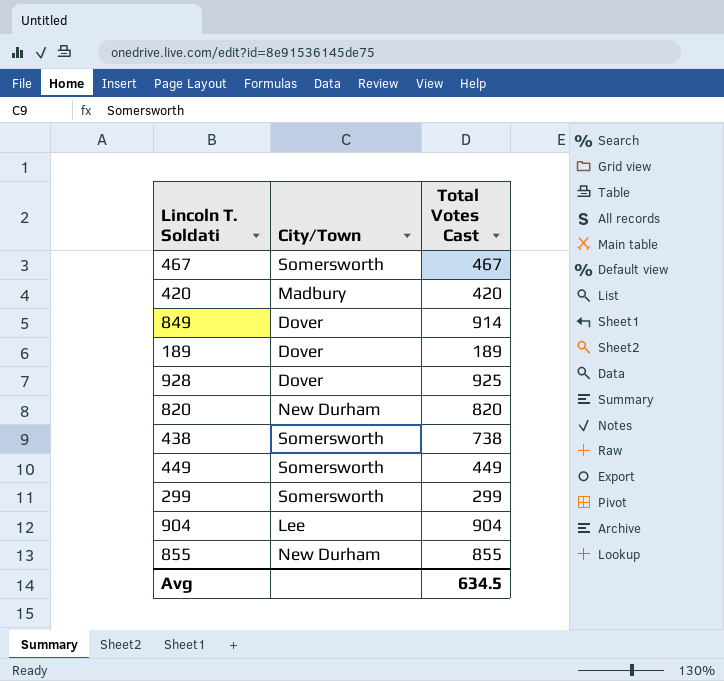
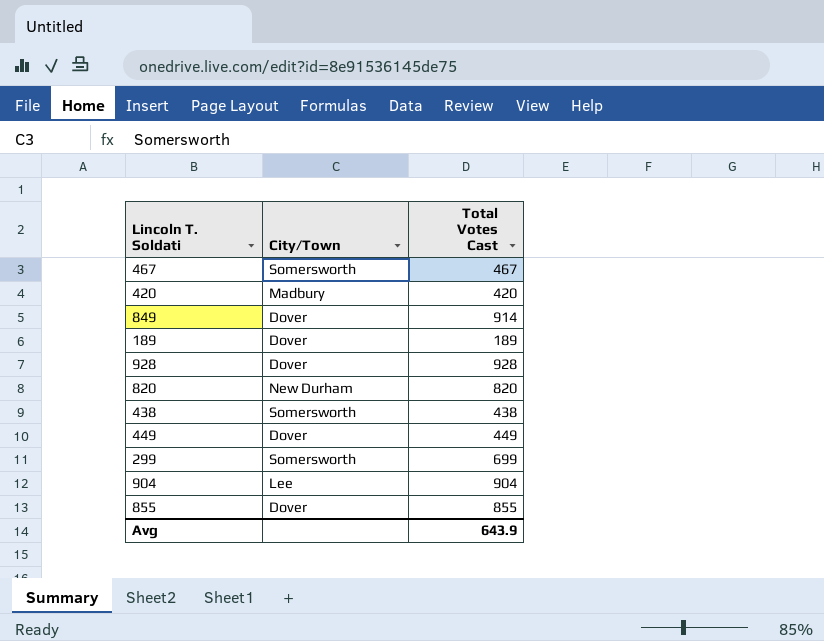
928 | Total Votes Cast: 925 -> 928
438 | Total Votes Cast: 738 -> 438
449 | City/Town: Somersworth -> Dover
299 | Total Votes Cast: 299 -> 699
855 | City/Town: New Durham -> Dover
Avg | Total Votes Cast: 634.5 -> 643.9

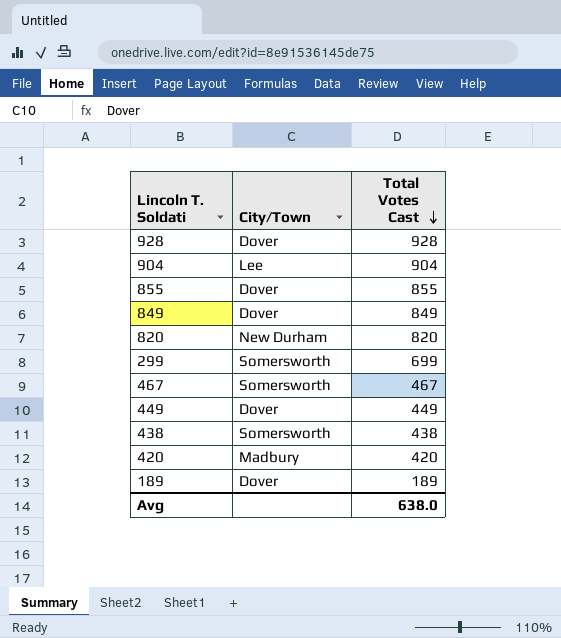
row order: none -> Total Votes Cast descending
849 | Total Votes Cast: 914 -> 849
Avg | Total Votes Cast: 643.9 -> 638.0

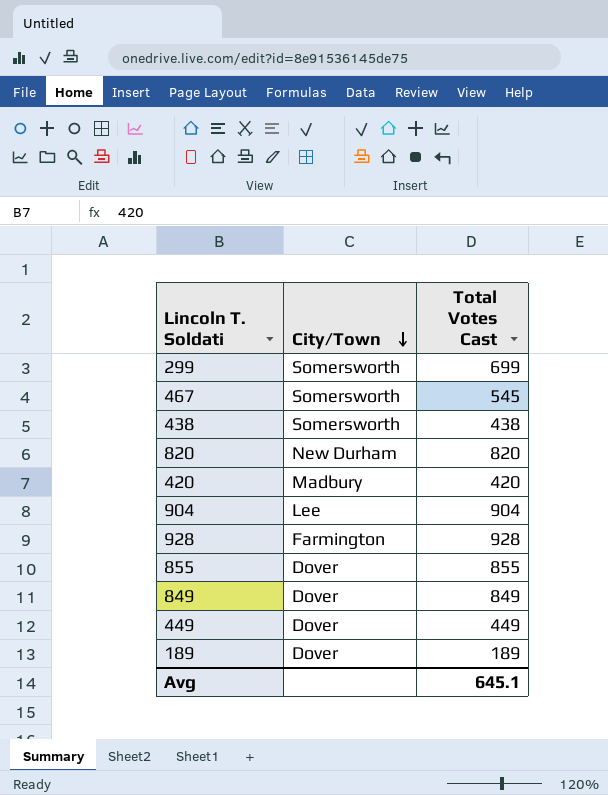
row order: Total Votes Cast descending -> City/Town descending
467 | Total Votes Cast: 467 -> 545
928 | City/Town: Dover -> Farmington
Avg | Total Votes Cast: 638.0 -> 645.1

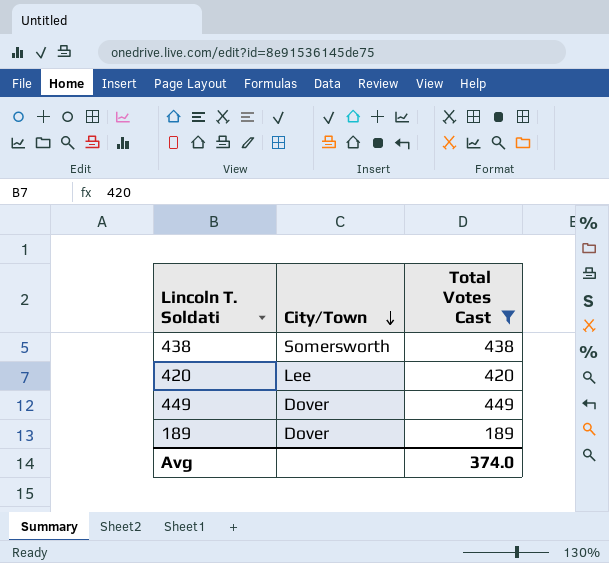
filter: none -> Total Votes Cast <= 449
420 | City/Town: Madbury -> Lee
Avg | Total Votes Cast: 645.1 -> 374.0

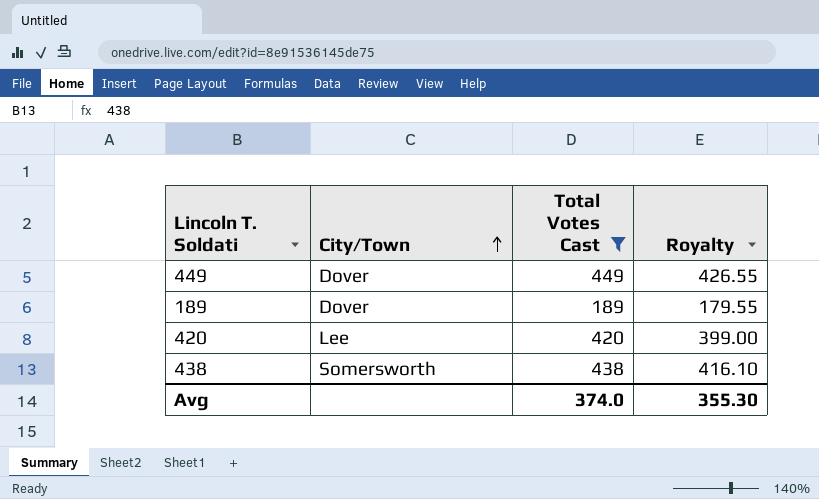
row order: City/Town descending -> City/Town ascending
column Royalty | formula: none -> [Total Votes Cast] * 0.95

